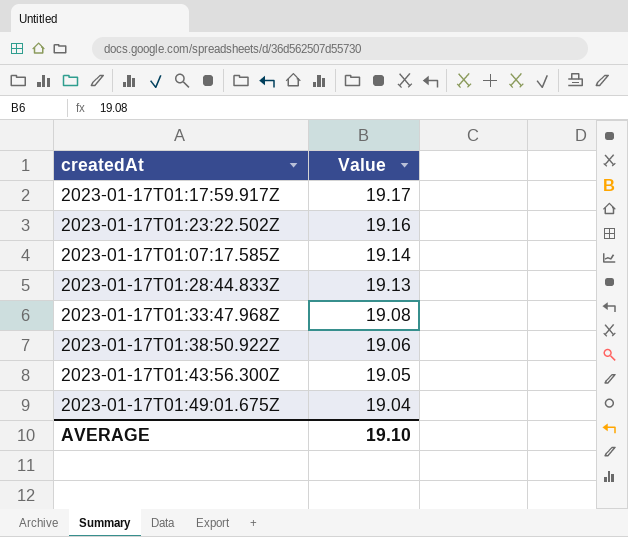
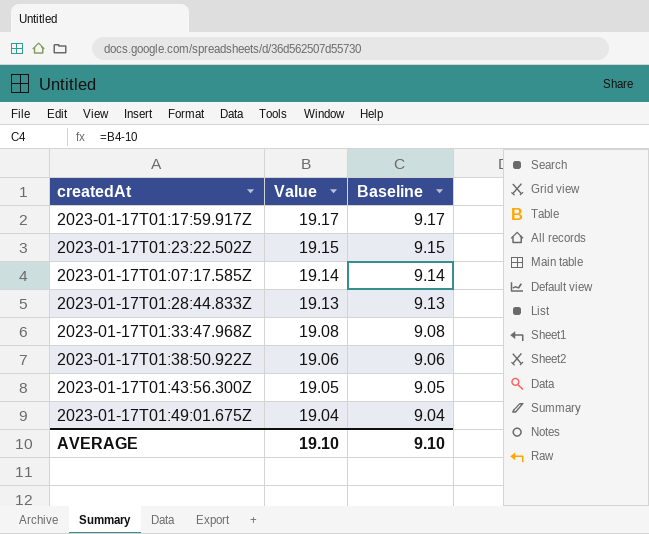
column Baseline | formula: none -> [Value] - 10
2023-01-17T01:23:22.502Z | Value: 19.16 -> 19.15

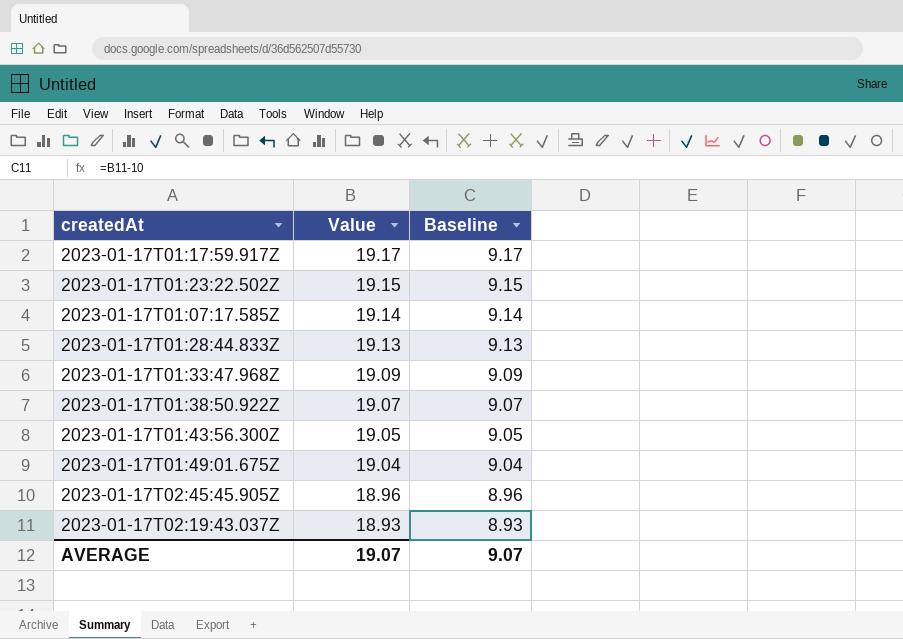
2023-01-17T01:33:47.968Z | Value: 19.08 -> 19.09
2023-01-17T01:33:47.968Z | Baseline: 9.08 -> 9.09
2023-01-17T01:38:50.922Z | Value: 19.06 -> 19.07
2023-01-17T01:38:50.922Z | Baseline: 9.06 -> 9.07
row 2023-01-17T02:45:45.905Z: none -> 18.96 | 8.96
row 2023-01-17T02:19:43.037Z: none -> 18.93 | 8.93
AVERAGE | Value: 19.10 -> 19.07
AVERAGE | Baseline: 9.10 -> 9.07

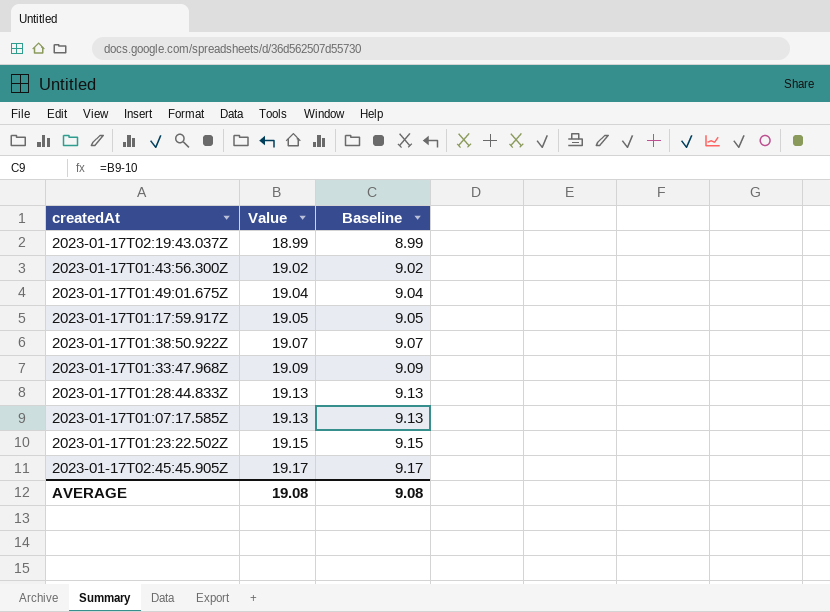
row order: Value descending -> Value ascending
2023-01-17T02:19:43.037Z | Value: 18.93 -> 18.99
2023-01-17T02:19:43.037Z | Baseline: 8.93 -> 8.99
2023-01-17T01:43:56.300Z | Value: 19.05 -> 19.02
2023-01-17T01:43:56.300Z | Baseline: 9.05 -> 9.02
2023-01-17T01:17:59.917Z | Value: 19.17 -> 19.05
2023-01-17T01:17:59.917Z | Baseline: 9.17 -> 9.05
2023-01-17T01:07:17.585Z | Value: 19.14 -> 19.13
2023-01-17T01:07:17.585Z | Baseline: 9.14 -> 9.13
2023-01-17T02:45:45.905Z | Value: 18.96 -> 19.17
2023-01-17T02:45:45.905Z | Baseline: 8.96 -> 9.17
AVERAGE | Value: 19.07 -> 19.08
AVERAGE | Baseline: 9.07 -> 9.08

